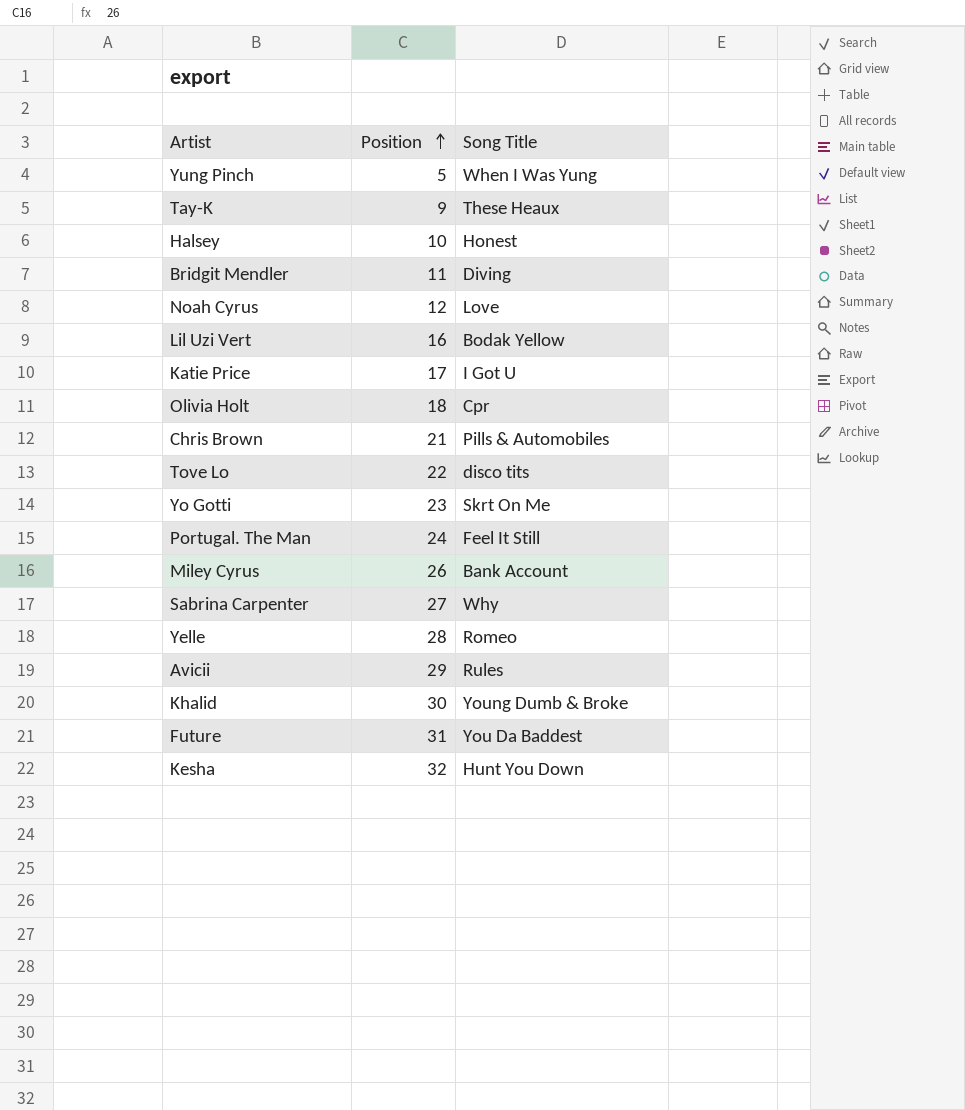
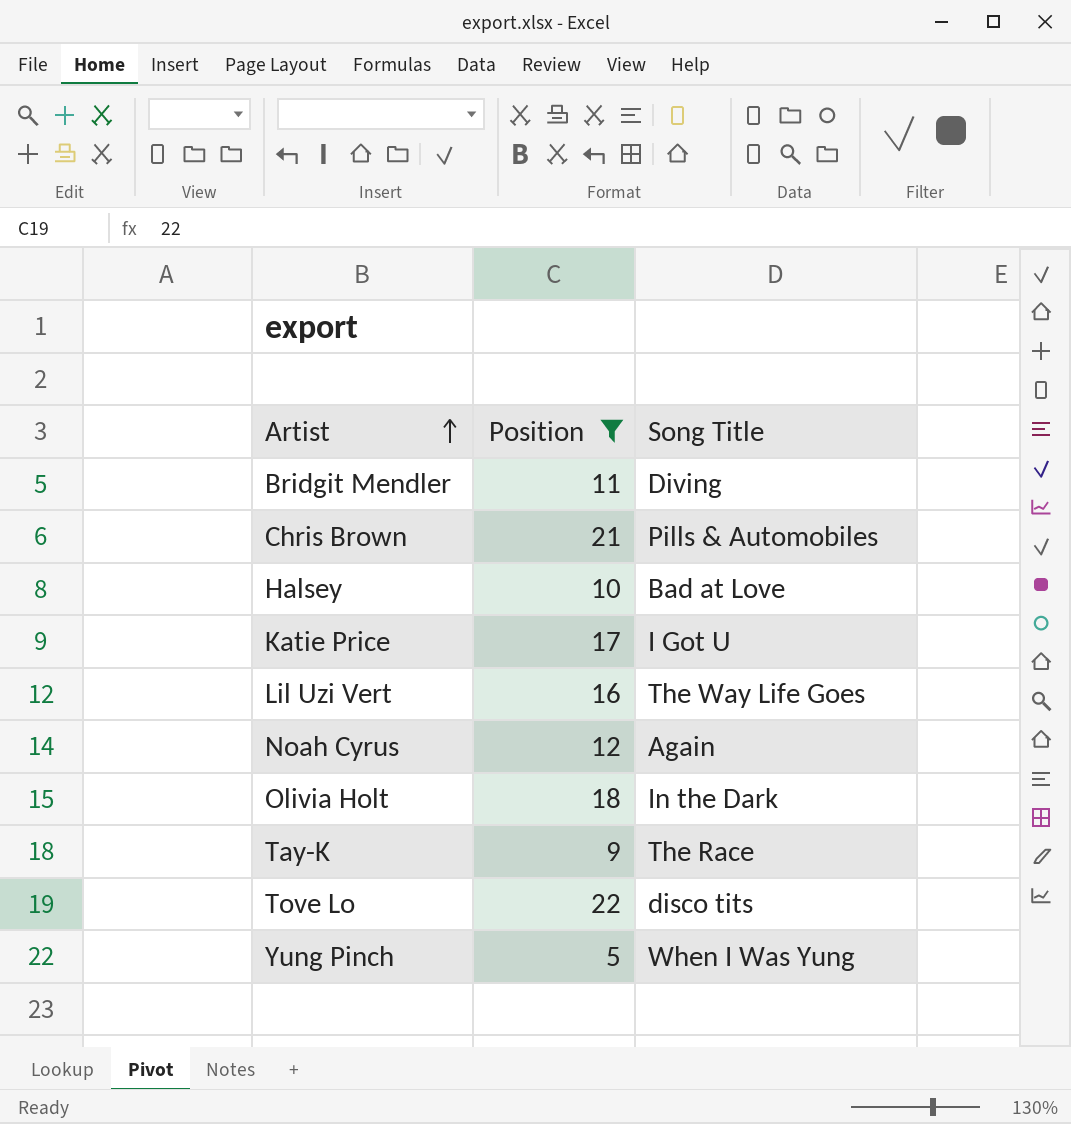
filter: none -> Position <= 22
row order: Position ascending -> Artist ascending
Halsey | Song Title: Honest -> Bad at Love
Lil Uzi Vert | Song Title: Bodak Yellow -> The Way Life Goes
Noah Cyrus | Song Title: Love -> Again
Olivia Holt | Song Title: Cpr -> In the Dark
Tay-K | Song Title: These Heaux -> The Race

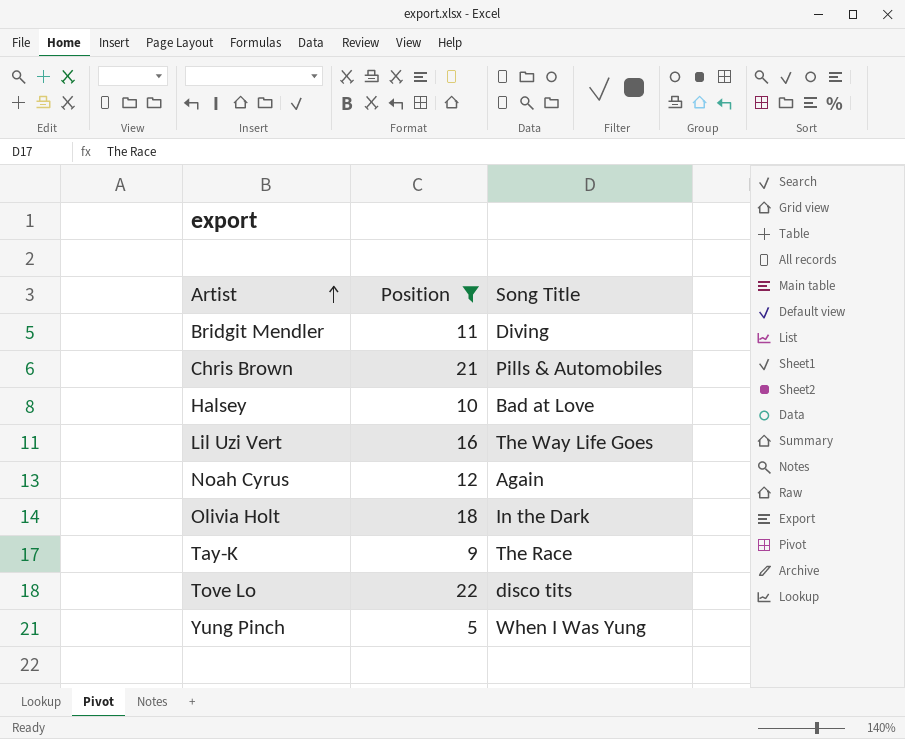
row Katie Price: 17 | I Got U -> none

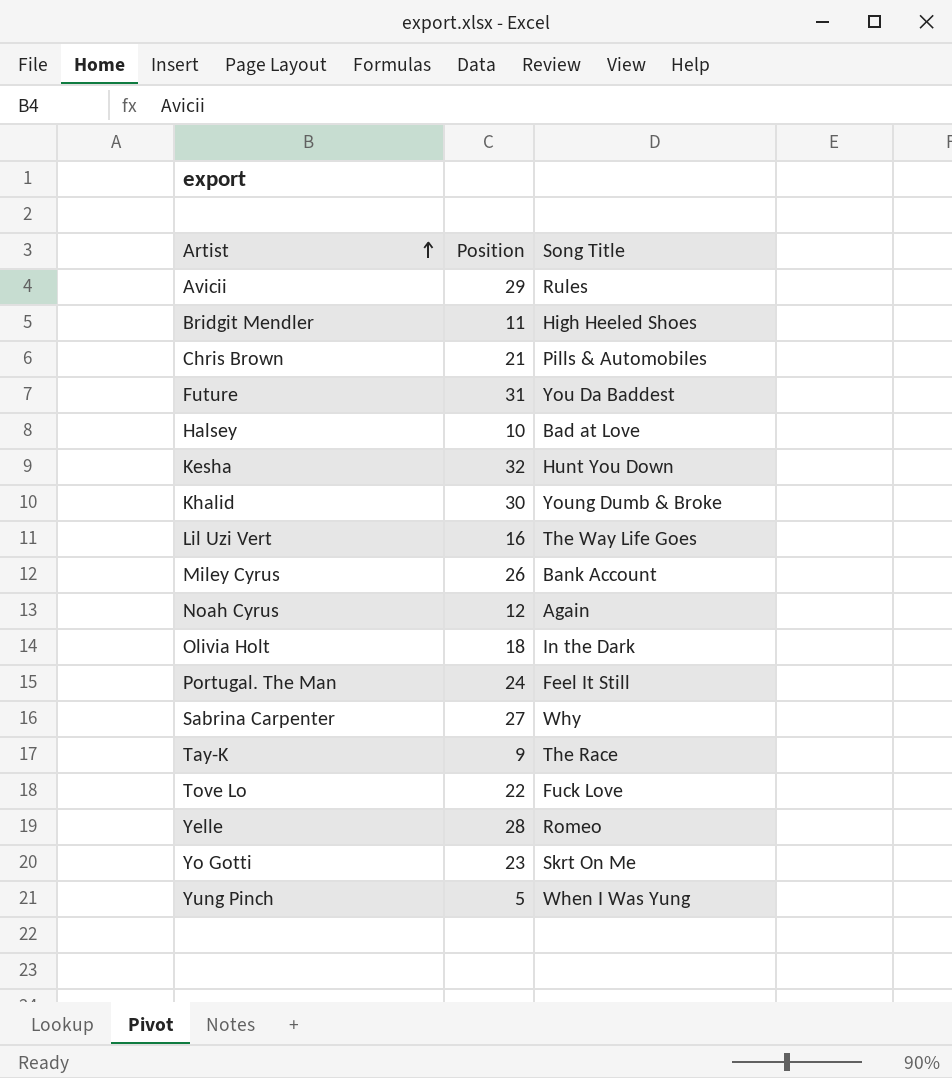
filter: Position <= 22 -> none
Bridgit Mendler | Song Title: Diving -> High Heeled Shoes
Tove Lo | Song Title: disco tits -> Fuck Love

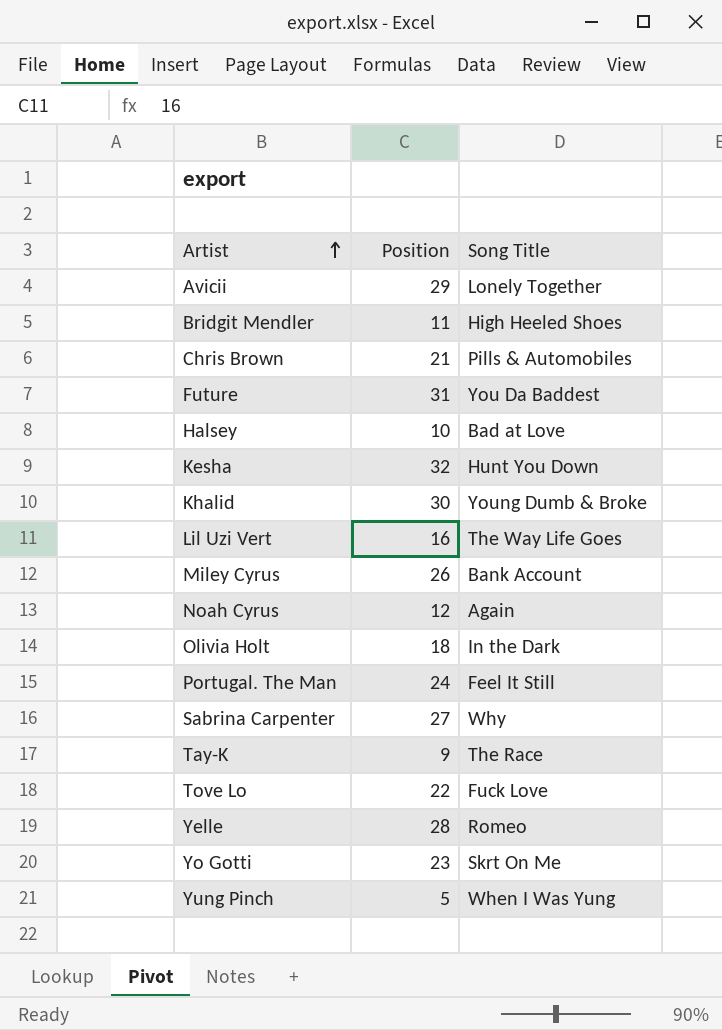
Avicii | Song Title: Rules -> Lonely Together

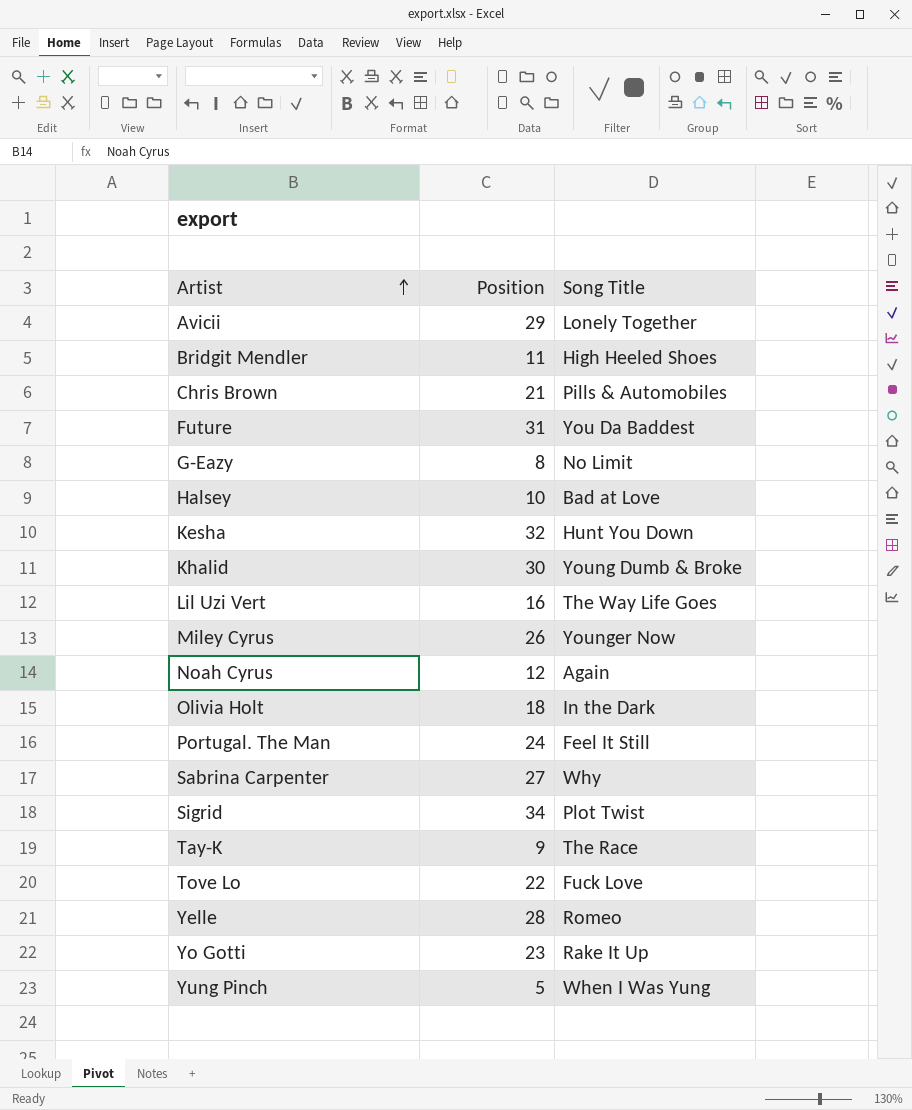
row G-Eazy: none -> 8 | No Limit
Miley Cyrus | Song Title: Bank Account -> Younger Now
row Sigrid: none -> 34 | Plot Twist
Yo Gotti | Song Title: Skrt On Me -> Rake It Up

